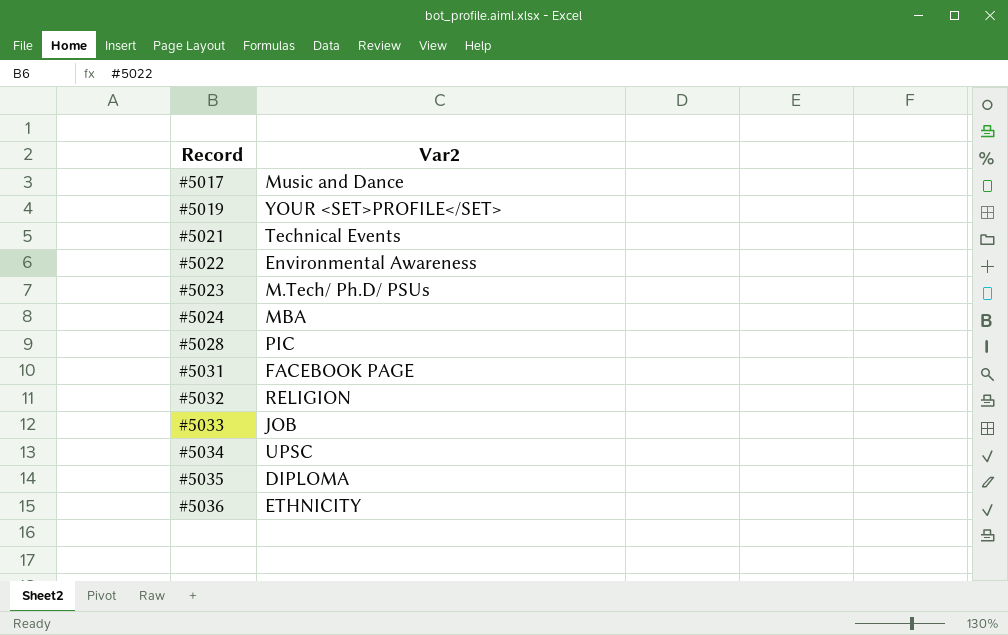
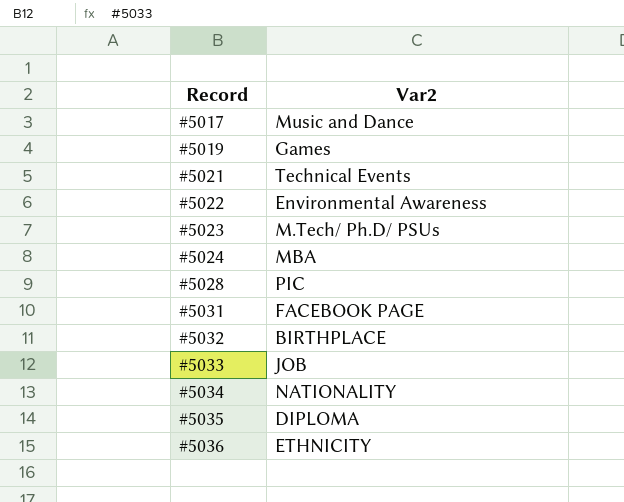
#5019 | Var2: YOUR <SET>PROFILE</SET> -> Games
#5032 | Var2: RELIGION -> BIRTHPLACE
#5034 | Var2: UPSC -> NATIONALITY

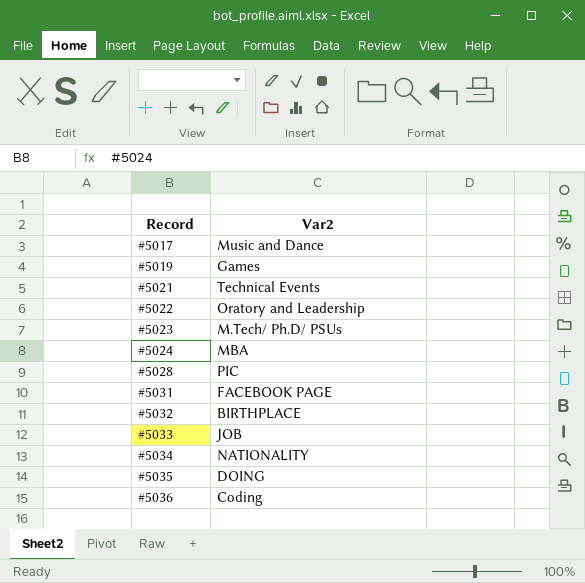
#5022 | Var2: Environmental Awareness -> Oratory and Leadership
#5035 | Var2: DIPLOMA -> DOING
#5036 | Var2: ETHNICITY -> Coding

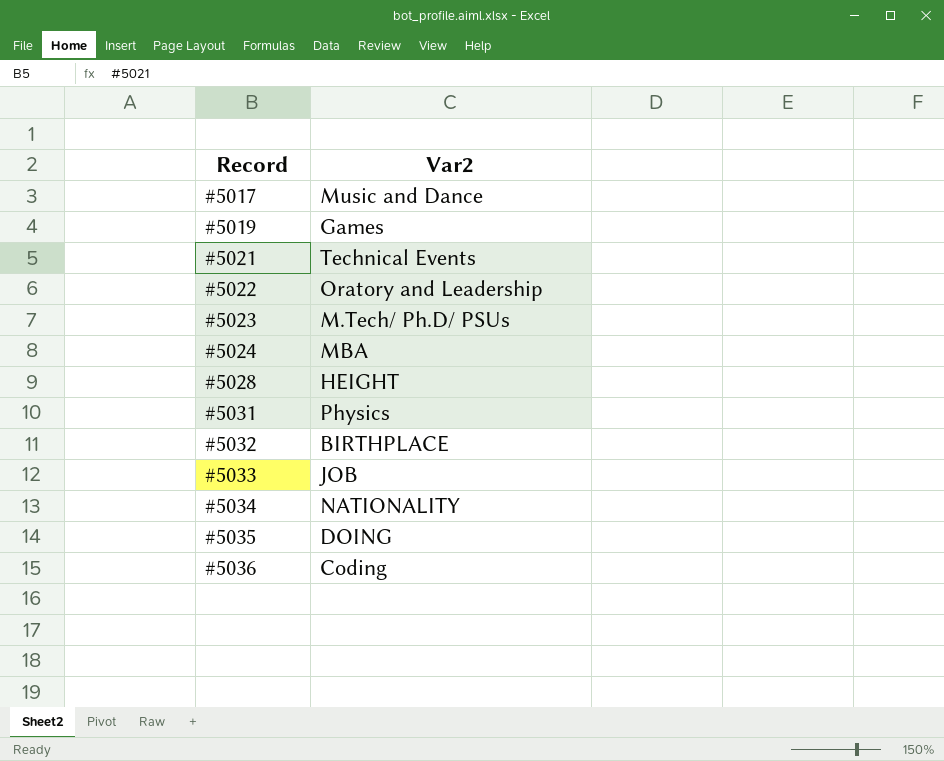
#5028 | Var2: PIC -> HEIGHT
#5031 | Var2: FACEBOOK PAGE -> Physics

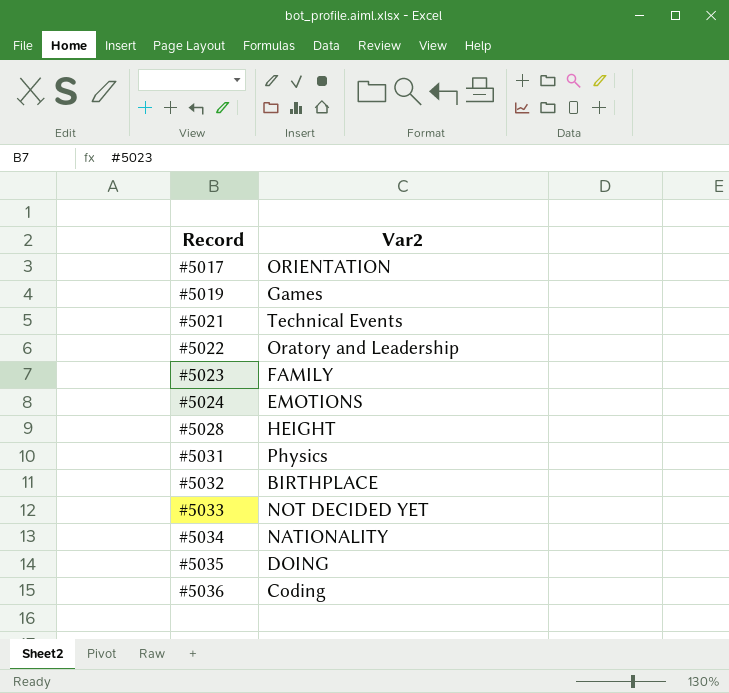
#5017 | Var2: Music and Dance -> ORIENTATION
#5023 | Var2: M.Tech/ Ph.D/ PSUs -> FAMILY
#5024 | Var2: MBA -> EMOTIONS
#5033 | Var2: JOB -> NOT DECIDED YET

